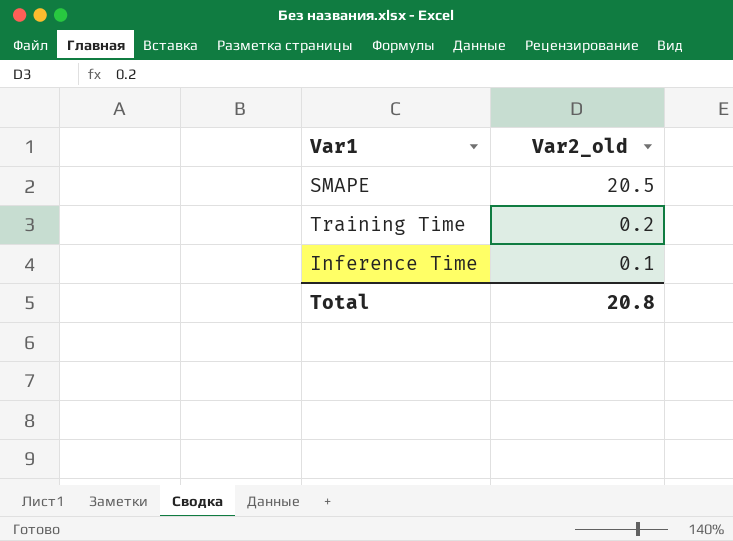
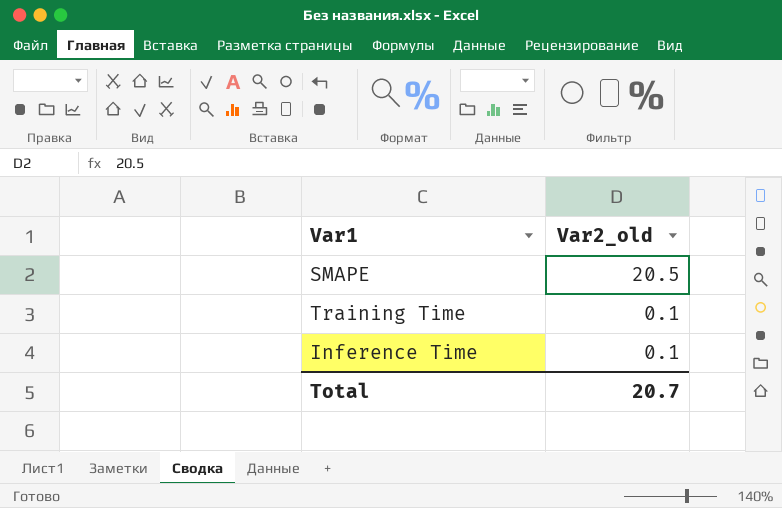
Training Time | Var2_old: 0.2 -> 0.1
Total | Var2_old: 20.8 -> 20.7

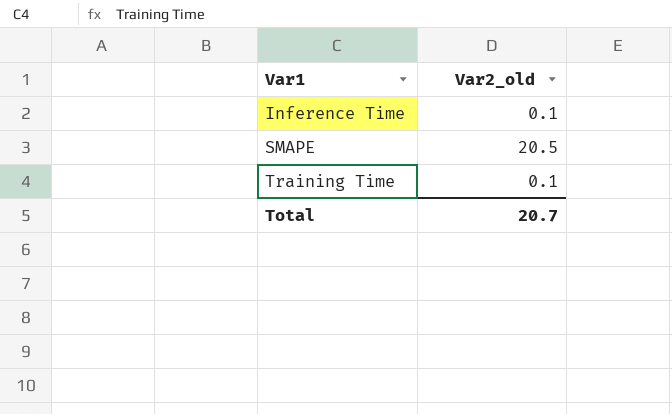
row order: Var2_old descending -> Var1 ascending

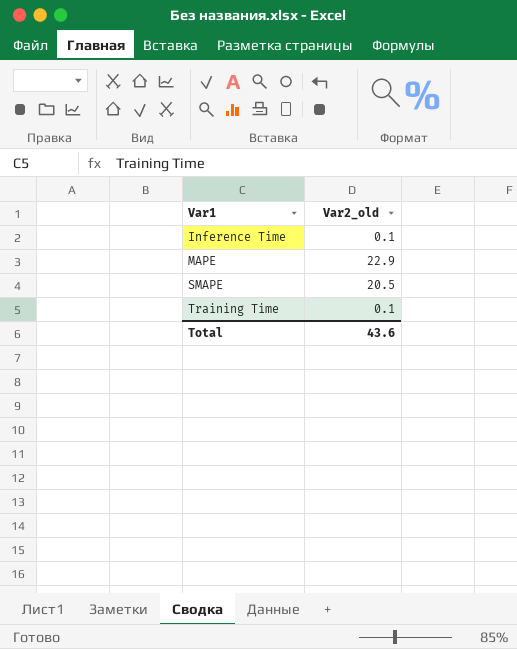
row MAPE: none -> 22.9
Total | Var2_old: 20.7 -> 43.6

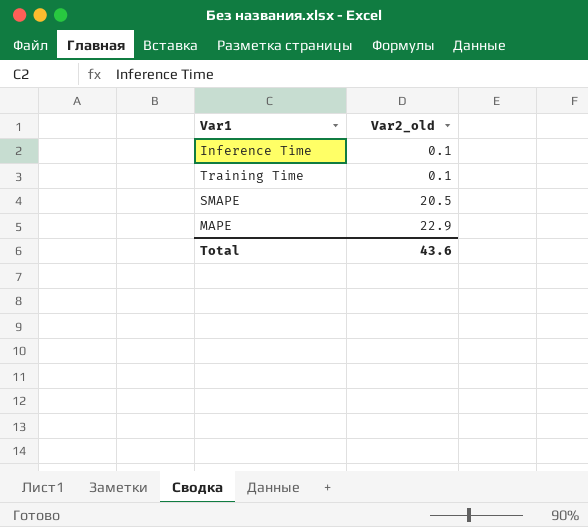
row order: Var1 ascending -> Var2_old ascending

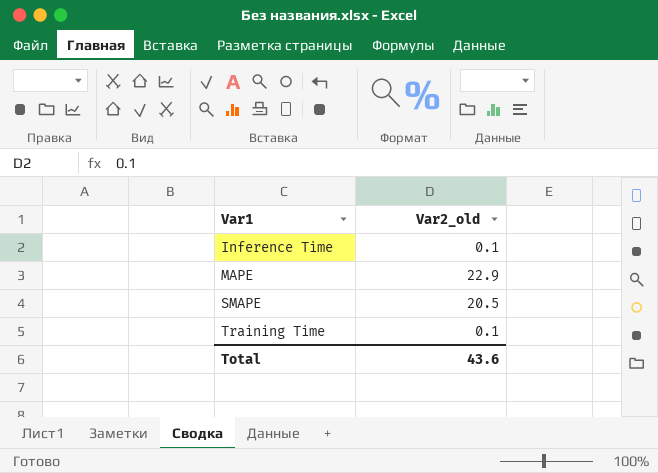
row order: Var2_old ascending -> Var1 ascending

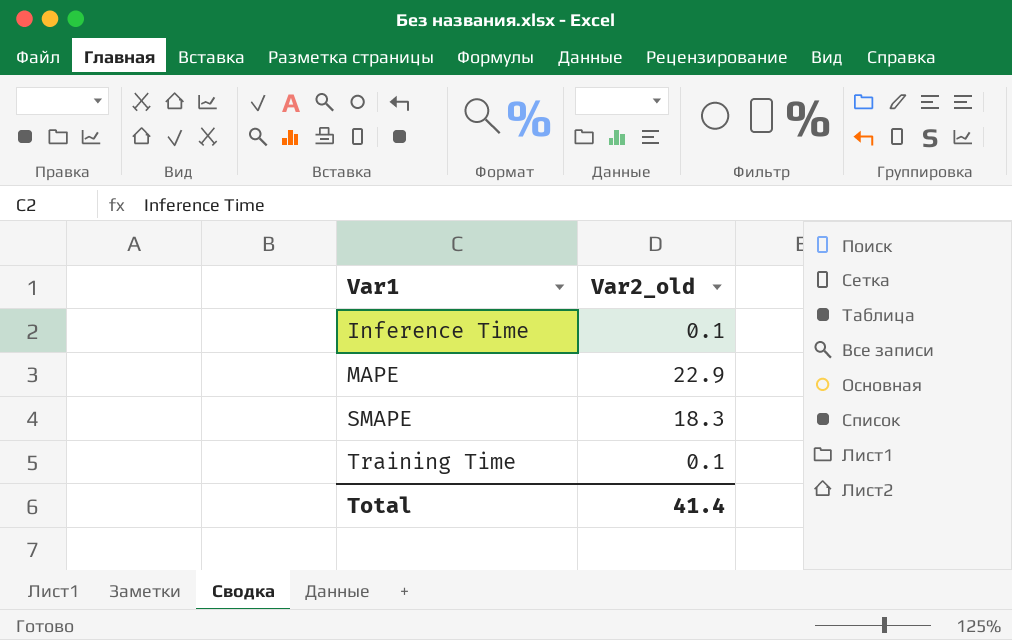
SMAPE | Var2_old: 20.5 -> 18.3
Total | Var2_old: 43.6 -> 41.4

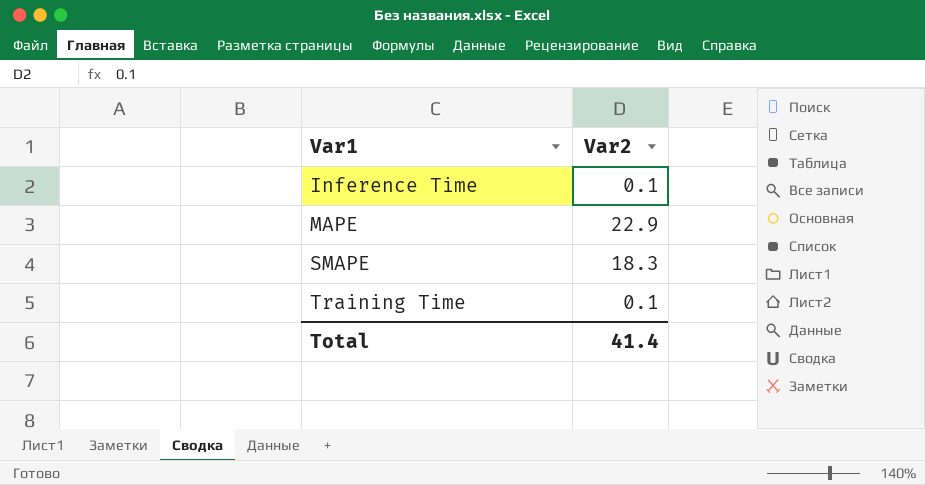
column name: Var2_old -> Var2

